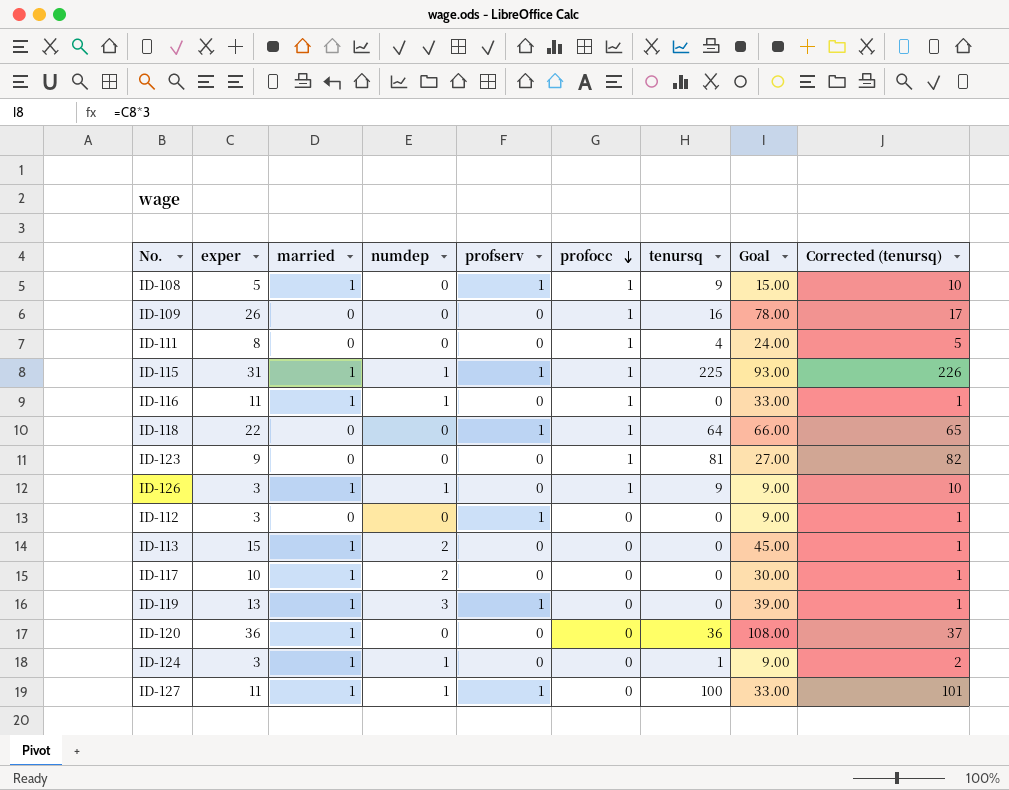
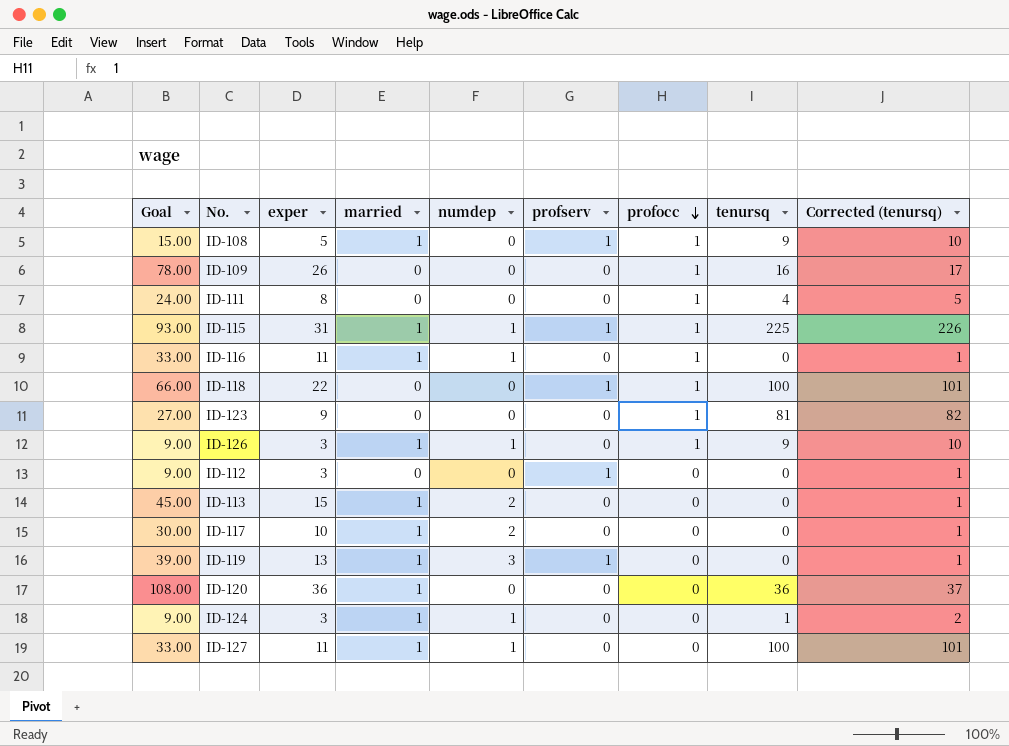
column Goal | position: 8 -> 1
ID-118 | tenursq: 64 -> 100
ID-118 | Corrected (tenursq): 65 -> 101
ID-127 | profserv: 1 -> 0

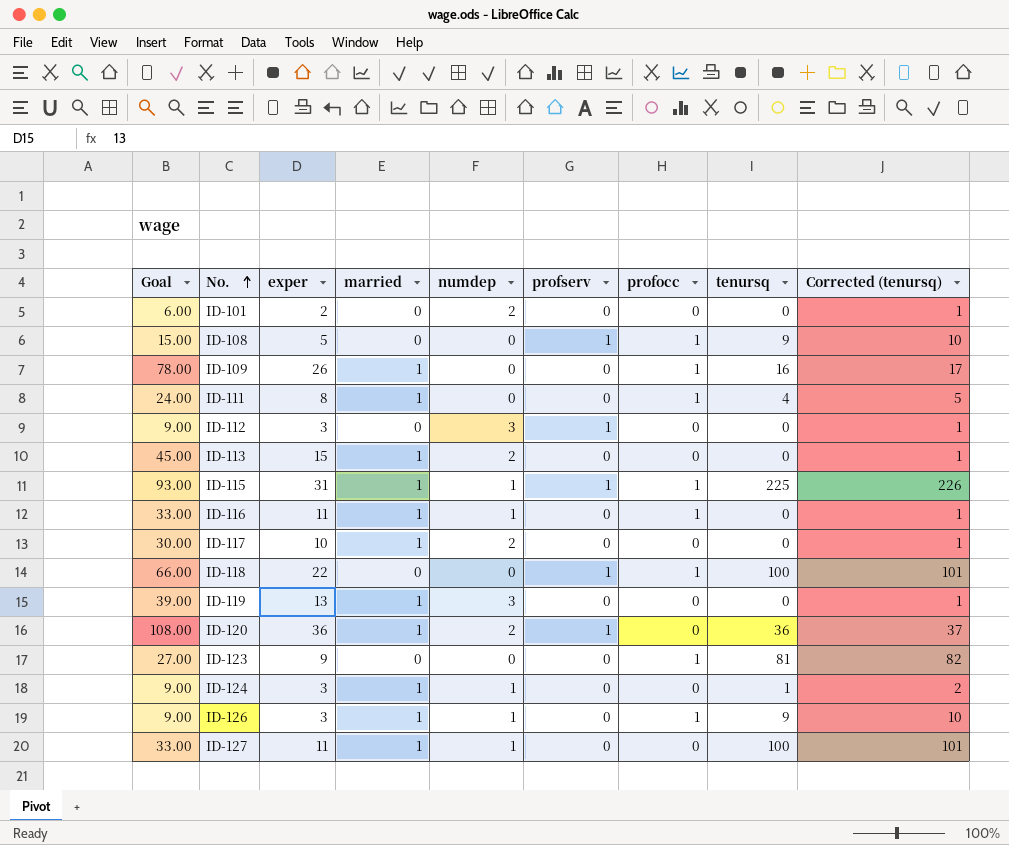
row order: profocc descending -> No. ascending
row ID-101: none -> 6.00 | 2 | 0 | 2 | 0 | 0 | 0 | 1
ID-108 | married: 1 -> 0
ID-109 | married: 0 -> 1
ID-111 | married: 0 -> 1
ID-112 | numdep: 0 -> 3
ID-119 | profserv: 1 -> 0
ID-120 | numdep: 0 -> 2
ID-120 | profserv: 0 -> 1

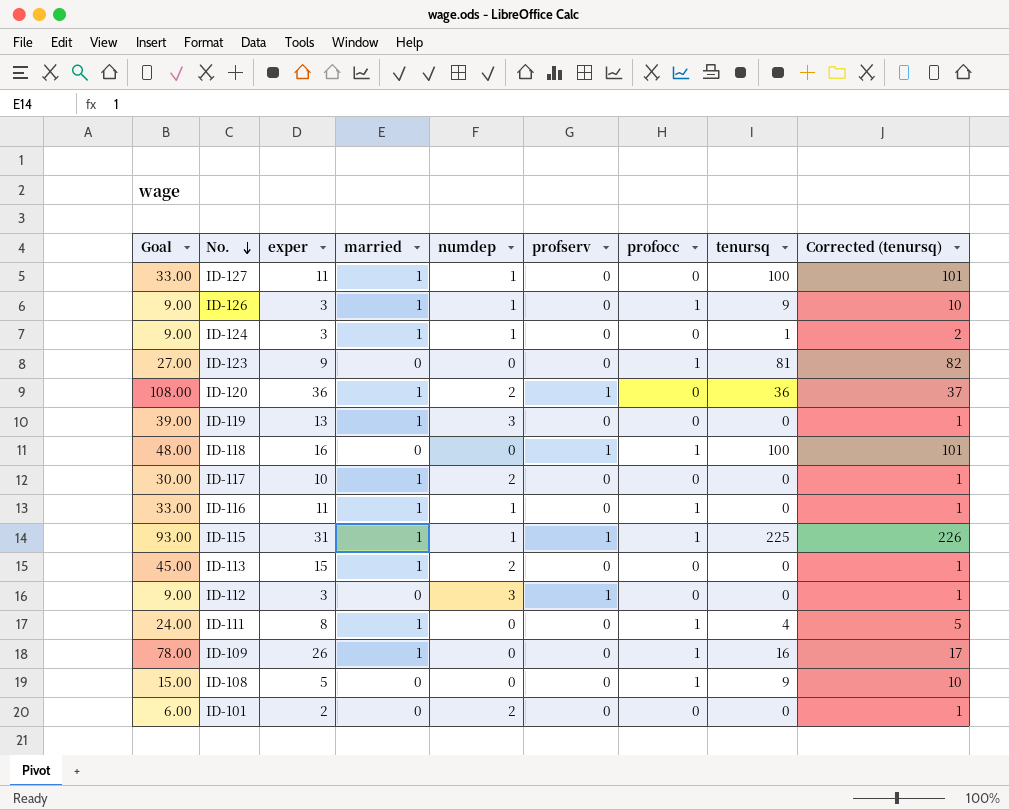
row order: No. ascending -> No. descending
ID-118 | Goal: 66.00 -> 48.00
ID-118 | exper: 22 -> 16
ID-108 | profserv: 1 -> 0

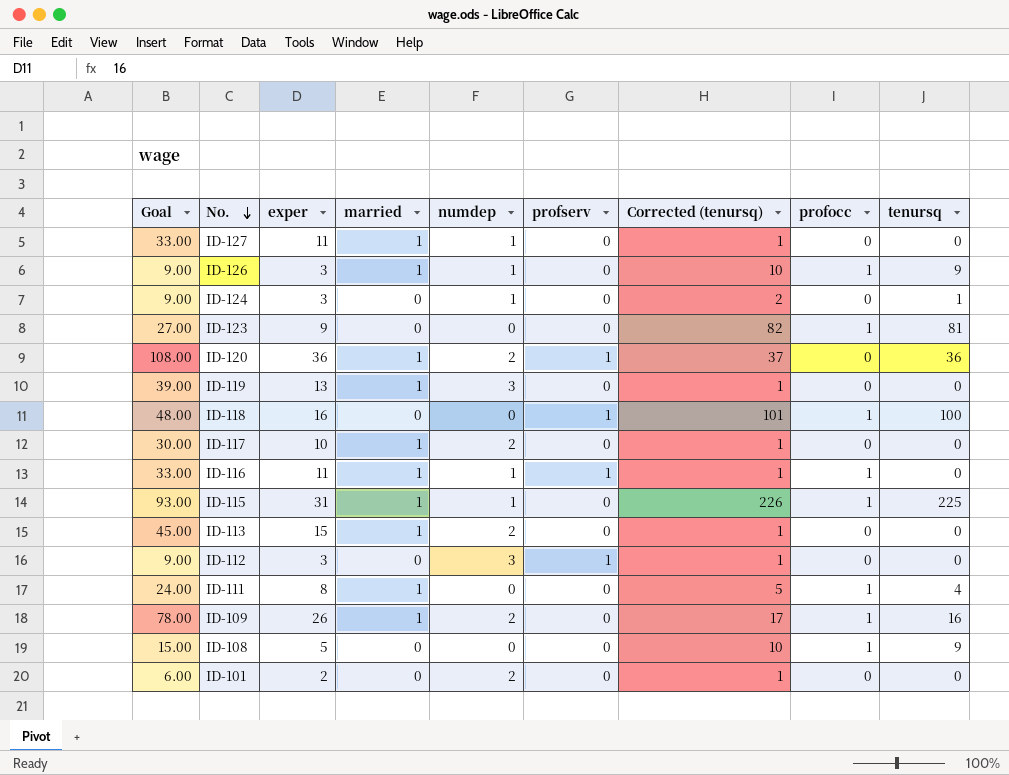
column Corrected (tenursq) | position: 9 -> 7
ID-127 | Corrected (tenursq): 101 -> 1
ID-127 | tenursq: 100 -> 0
ID-124 | married: 1 -> 0
ID-116 | profserv: 0 -> 1
ID-115 | profserv: 1 -> 0
ID-109 | numdep: 0 -> 2

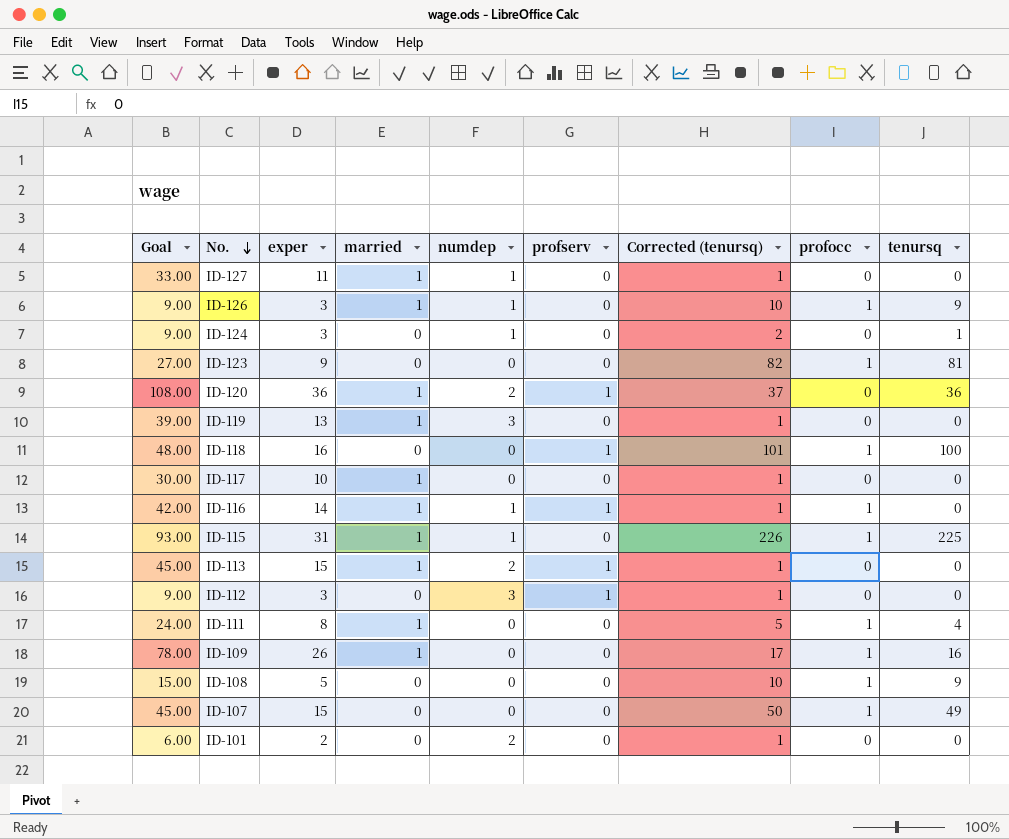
ID-117 | numdep: 2 -> 0
ID-116 | Goal: 33.00 -> 42.00
ID-116 | exper: 11 -> 14
ID-113 | profserv: 0 -> 1
ID-109 | numdep: 2 -> 0
row ID-107: none -> 45.00 | 15 | 0 | 0 | 0 | 50 | 1 | 49

